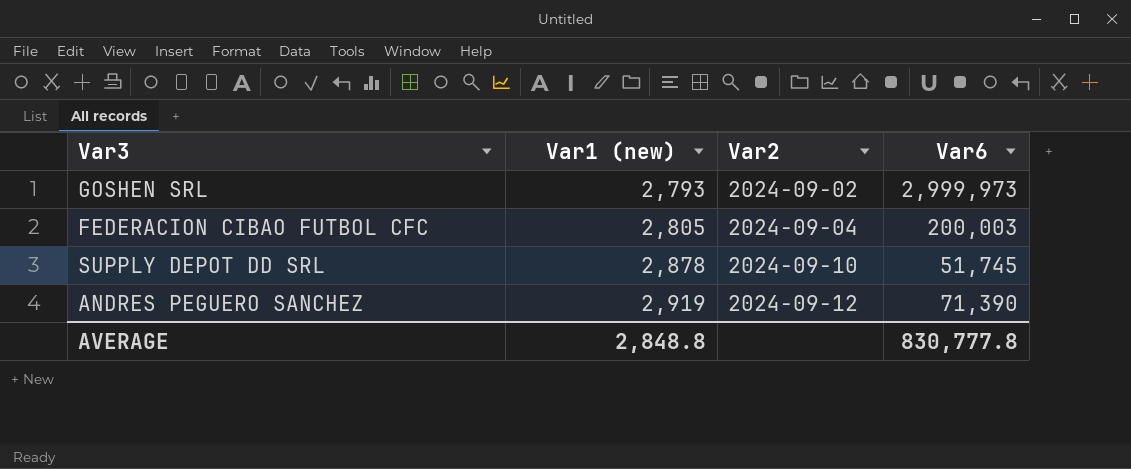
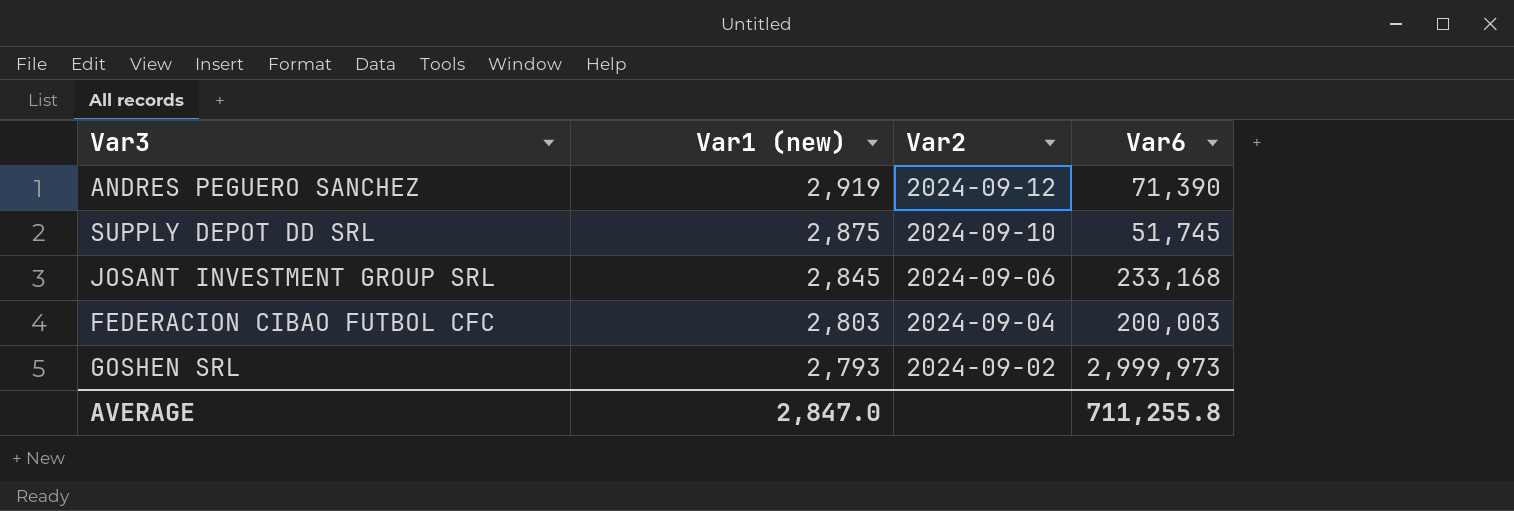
row order: Var1 (new) ascending -> Var1 (new) descending
SUPPLY DEPOT DD SRL | Var1 (new): 2,878 -> 2,875
row JOSANT INVESTMENT GROUP SRL: none -> 2,845 | 2024-09-06 | 233,168
FEDERACION CIBAO FUTBOL CFC | Var1 (new): 2,805 -> 2,803
AVERAGE | Var1 (new): 2,848.8 -> 2,847.0
AVERAGE | Var6: 830,777.8 -> 711,255.8

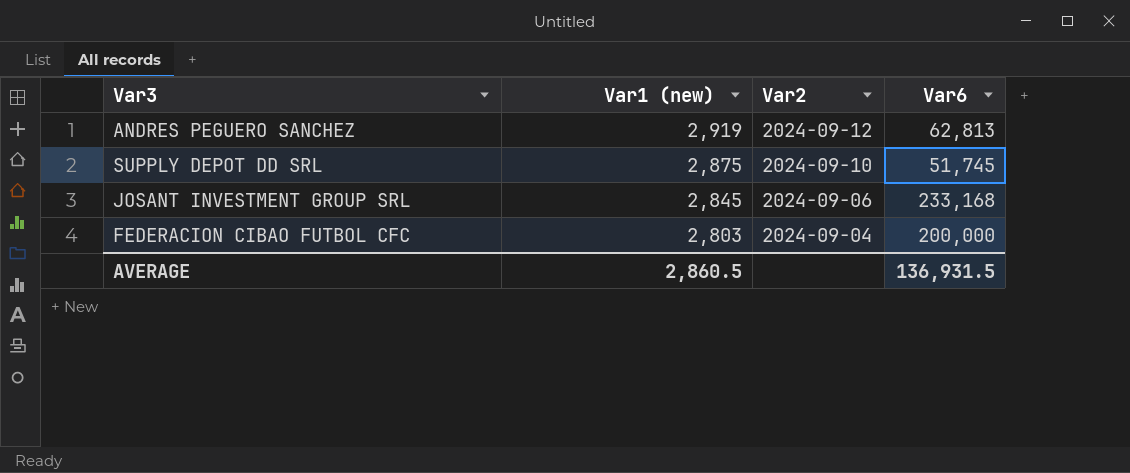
row GOSHEN SRL: 2,793 | 2024-09-02 | 2,999,973 -> none
ANDRES PEGUERO SANCHEZ | Var6: 71,390 -> 62,813
FEDERACION CIBAO FUTBOL CFC | Var6: 200,003 -> 200,000
AVERAGE | Var1 (new): 2,847.0 -> 2,860.5
AVERAGE | Var6: 711,255.8 -> 136,931.5

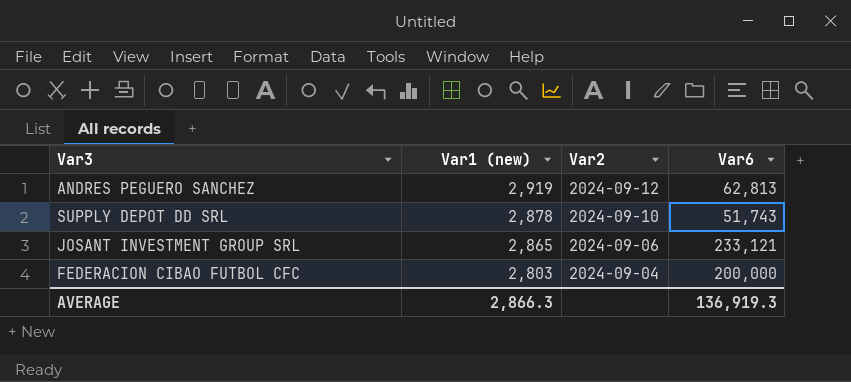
SUPPLY DEPOT DD SRL | Var1 (new): 2,875 -> 2,878
SUPPLY DEPOT DD SRL | Var6: 51,745 -> 51,743
JOSANT INVESTMENT GROUP SRL | Var1 (new): 2,845 -> 2,865
JOSANT INVESTMENT GROUP SRL | Var6: 233,168 -> 233,121
AVERAGE | Var1 (new): 2,860.5 -> 2,866.3
AVERAGE | Var6: 136,931.5 -> 136,919.3

